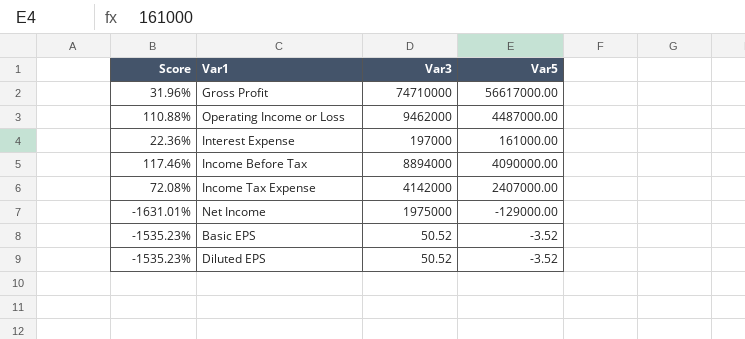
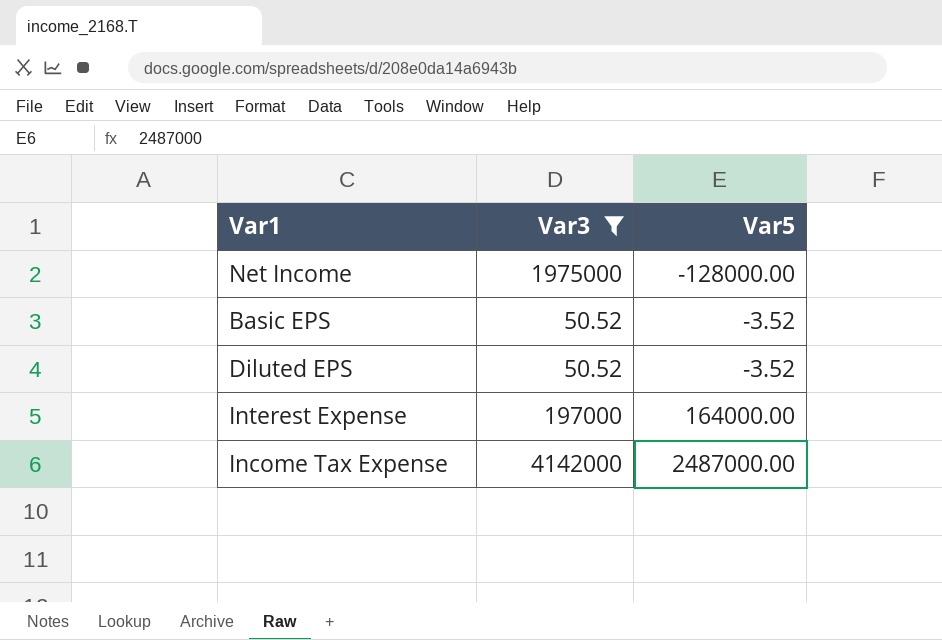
filter: none -> Var3 <= 4142000
row order: none -> Var5 ascending
column Score | formula: ([Var3] - [Var5]) / [Var5] -> none
Net Income | Var5: -129000.00 -> -128000.00
Interest Expense | Var5: 161000.00 -> 164000.00
Income Tax Expense | Var5: 2407000.00 -> 2487000.00

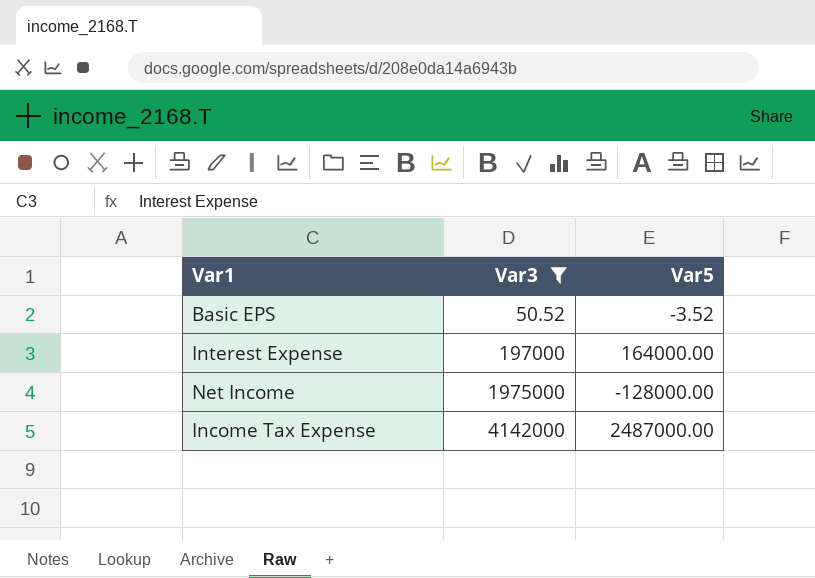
row order: Var5 ascending -> Var3 ascending
row Diluted EPS: 50.52 | -3.52 -> none

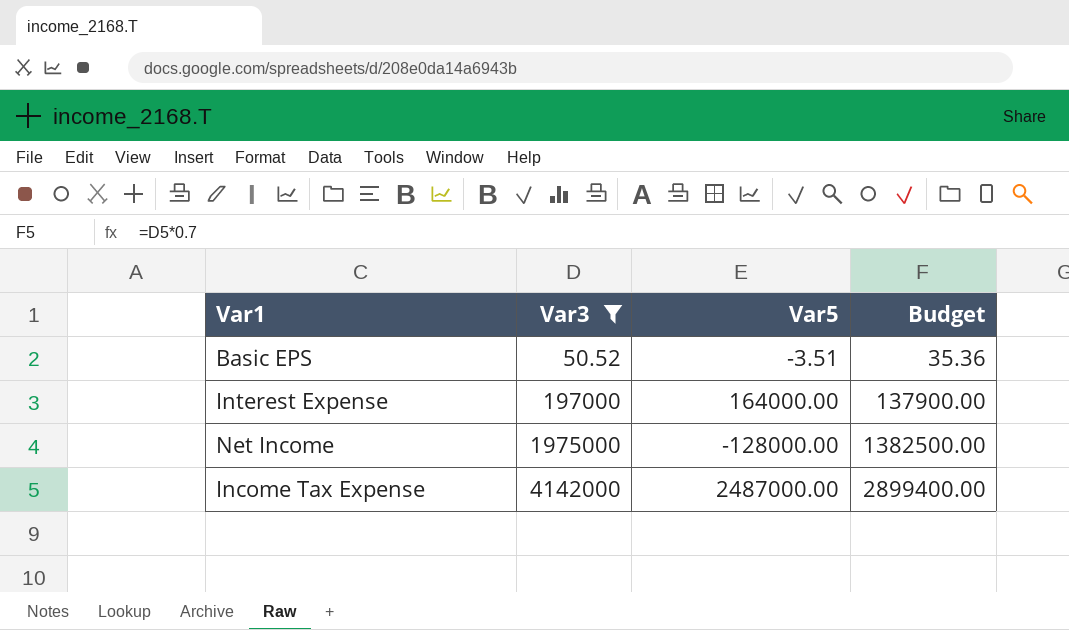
column Budget | formula: none -> [Var3] * 0.7
Basic EPS | Var5: -3.52 -> -3.51

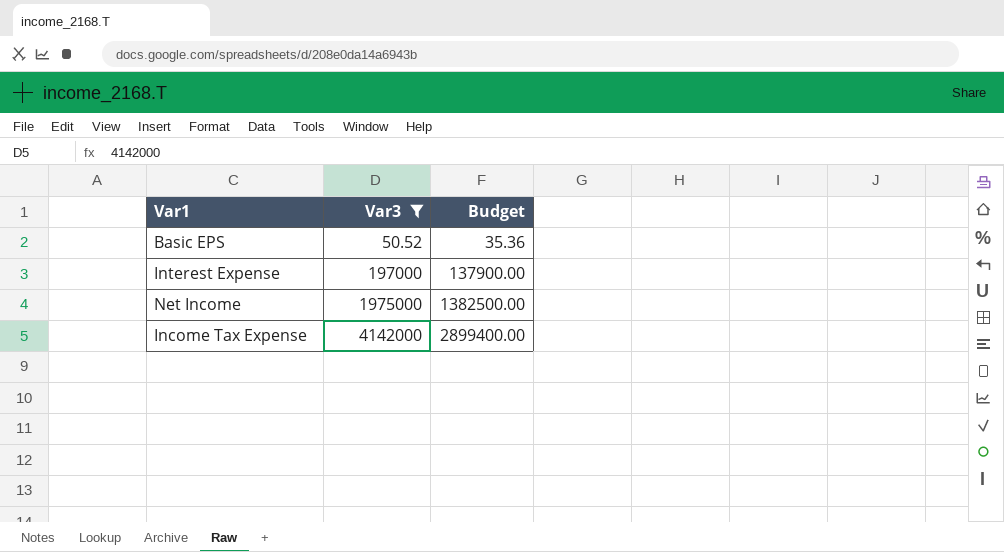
column Var5 | position: 3 -> none

